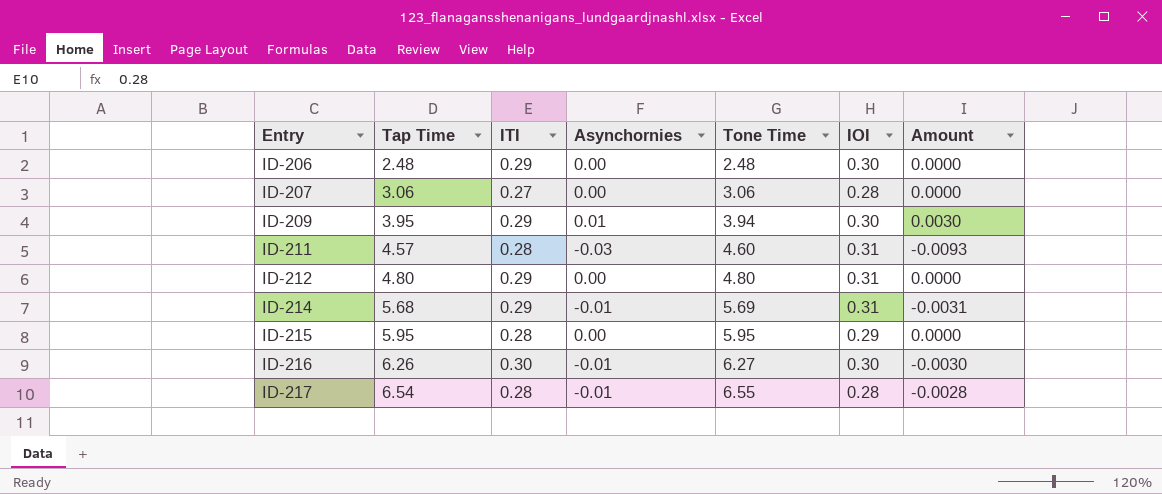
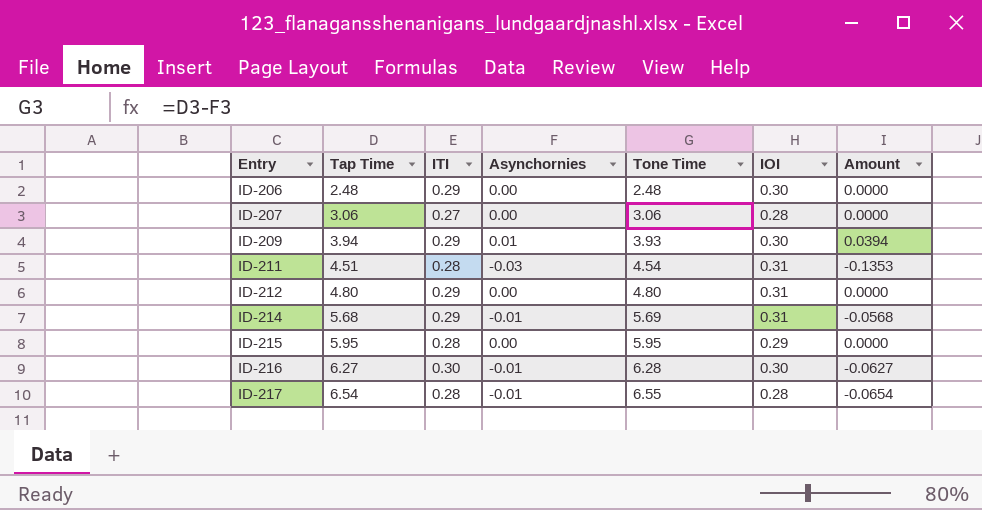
column Amount | formula: [Asynchornies] * [IOI] -> [Tap Time] * [Asynchornies]
ID-209 | Tap Time: 3.95 -> 3.94
ID-209 | Tone Time: 3.94 -> 3.93
ID-211 | Tap Time: 4.57 -> 4.51
ID-211 | Tone Time: 4.60 -> 4.54
ID-216 | Tap Time: 6.26 -> 6.27
ID-216 | Tone Time: 6.27 -> 6.28

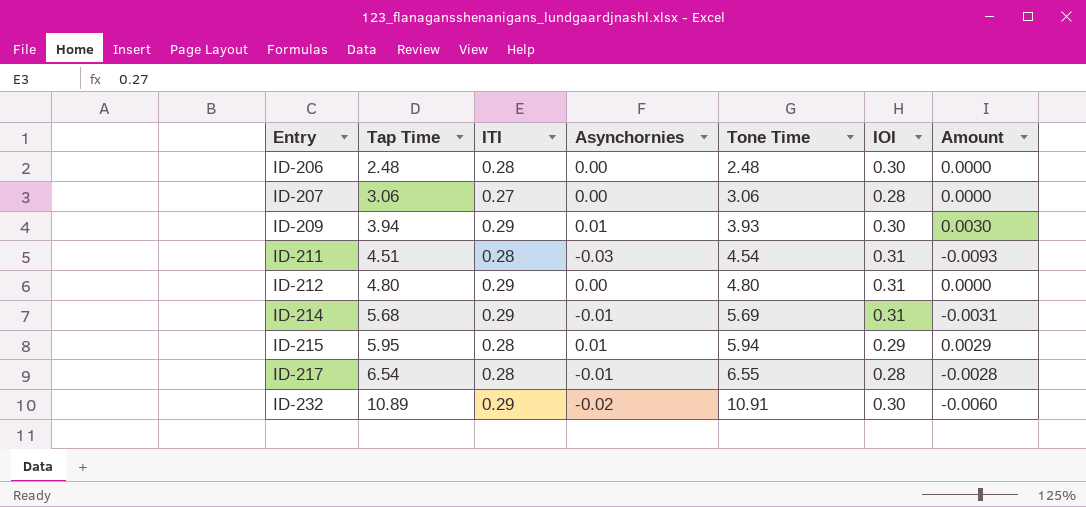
column Amount | formula: [Tap Time] * [Asynchornies] -> [Asynchornies] * [IOI]
row ID-216: 6.27 | 0.30 | -0.01 | 6.28 | 0.30 | -0.0627 -> none
ID-206 | ITI: 0.29 -> 0.28
ID-215 | Asynchornies: 0.00 -> 0.01
ID-215 | Tone Time: 5.95 -> 5.94
row ID-232: none -> 10.89 | 0.29 | -0.02 | 10.91 | 0.30 | -0.0060

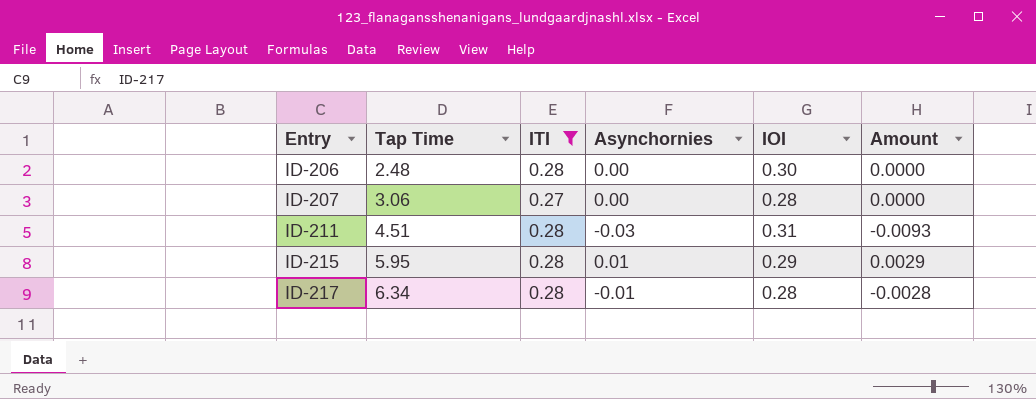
filter: none -> ITI != 0.29
column Tone Time | formula: [Tap Time] - [Asynchornies] -> none
ID-217 | Tap Time: 6.54 -> 6.34

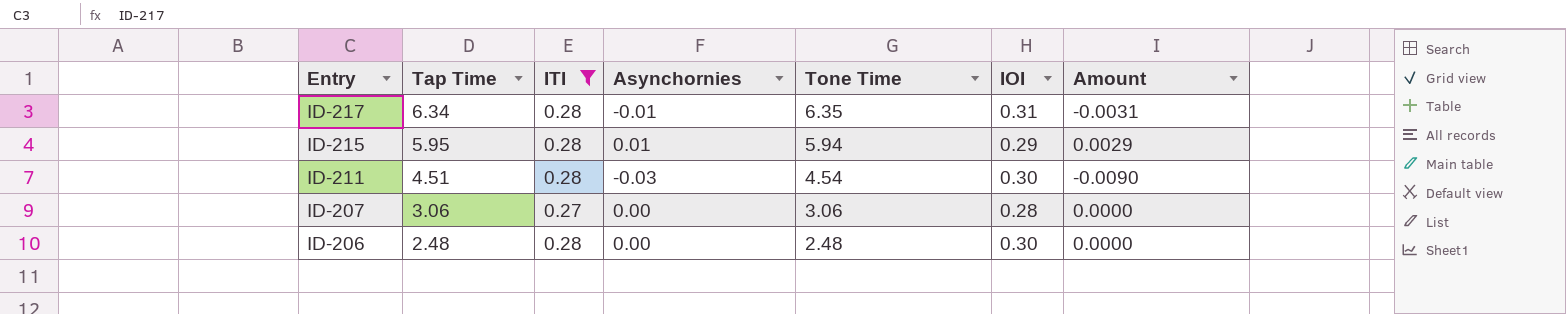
row order: Entry ascending -> Entry descending
column Tone Time | formula: none -> [Tap Time] - [Asynchornies]
ID-217 | IOI: 0.28 -> 0.31
ID-217 | Amount: -0.0028 -> -0.0031
ID-211 | IOI: 0.31 -> 0.30
ID-211 | Amount: -0.0093 -> -0.0090

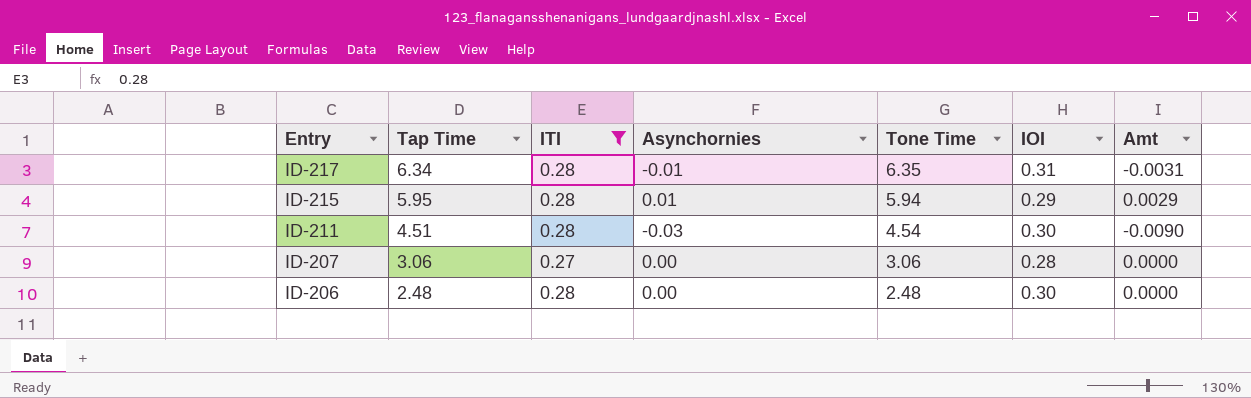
column name: Amount -> Amt

